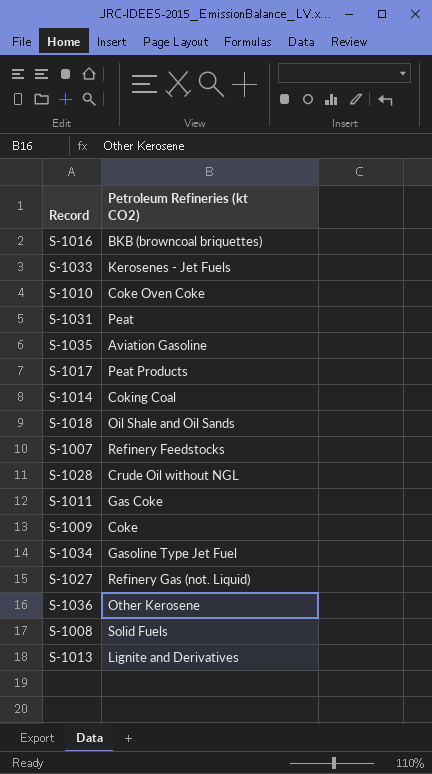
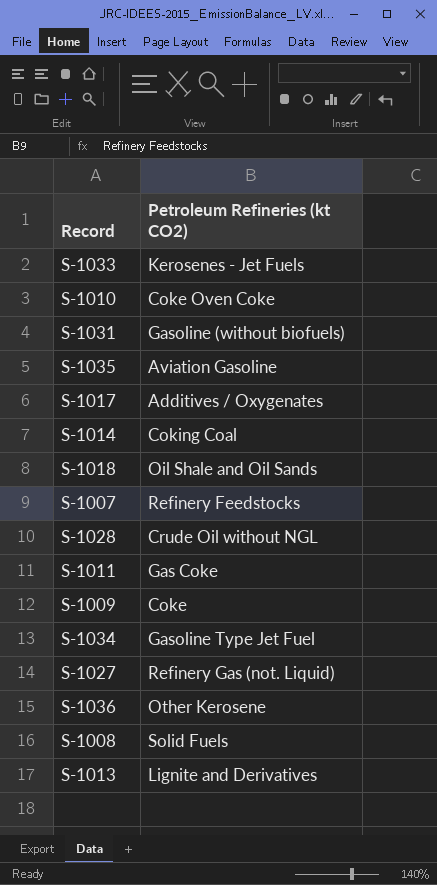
row S-1016: BKB (browncoal briquettes) -> none
S-1031 | Petroleum Refineries (kt CO2): Peat -> Gasoline (without biofuels)
S-1017 | Petroleum Refineries (kt CO2): Peat Products -> Additives / Oxygenates

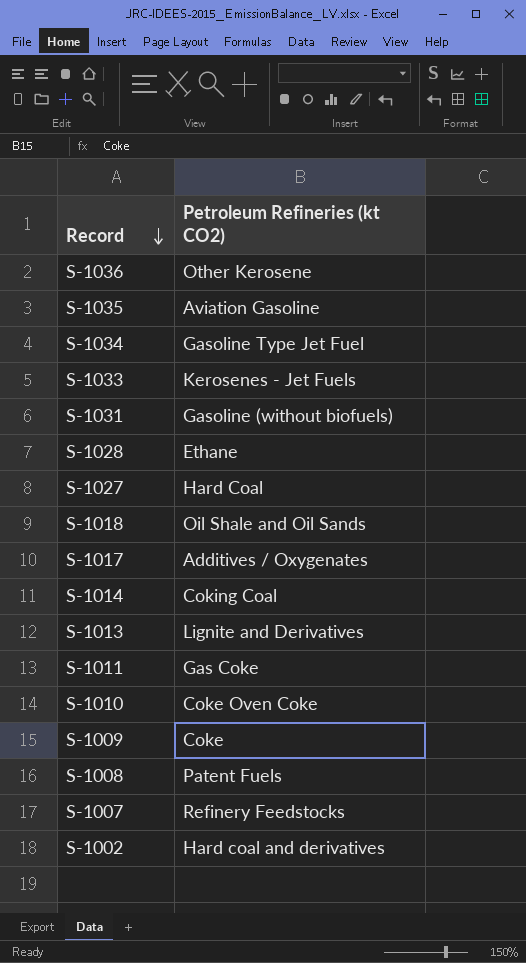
row order: none -> Record descending
S-1028 | Petroleum Refineries (kt CO2): Crude Oil without NGL -> Ethane
S-1027 | Petroleum Refineries (kt CO2): Refinery Gas (not. Liquid) -> Hard Coal
S-1008 | Petroleum Refineries (kt CO2): Solid Fuels -> Patent Fuels
row S-1002: none -> Hard coal and derivatives

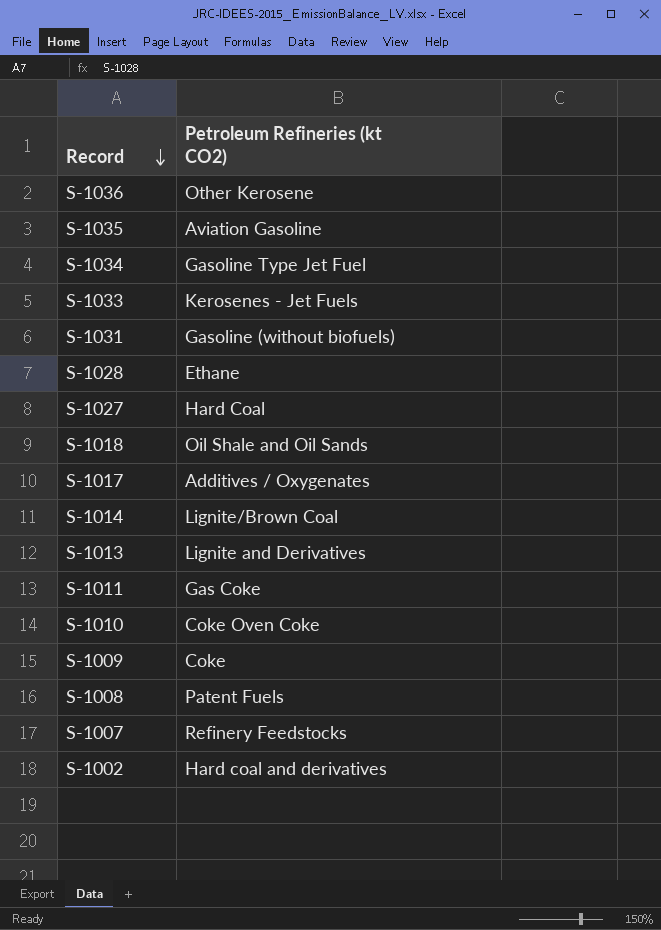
S-1014 | Petroleum Refineries (kt CO2): Coking Coal -> Lignite/Brown Coal

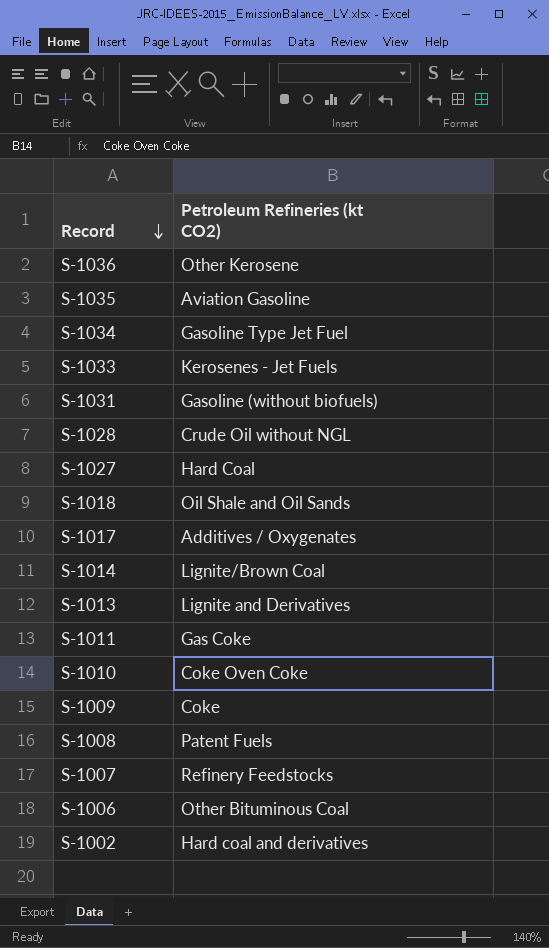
S-1028 | Petroleum Refineries (kt CO2): Ethane -> Crude Oil without NGL
row S-1006: none -> Other Bituminous Coal

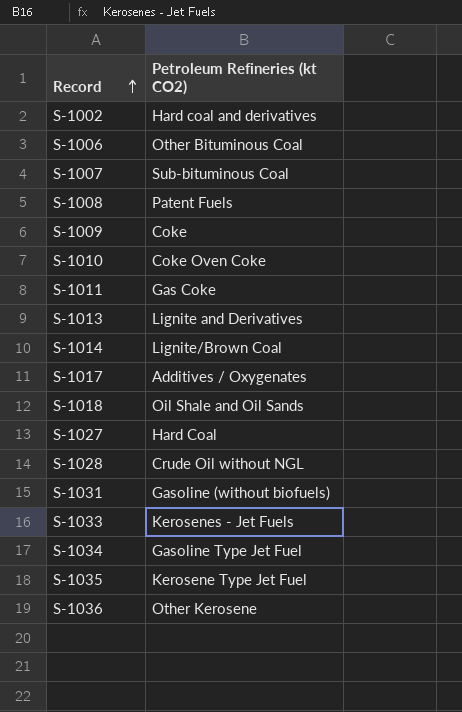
row order: Record descending -> Record ascending
S-1007 | Petroleum Refineries (kt CO2): Refinery Feedstocks -> Sub-bituminous Coal
S-1035 | Petroleum Refineries (kt CO2): Aviation Gasoline -> Kerosene Type Jet Fuel

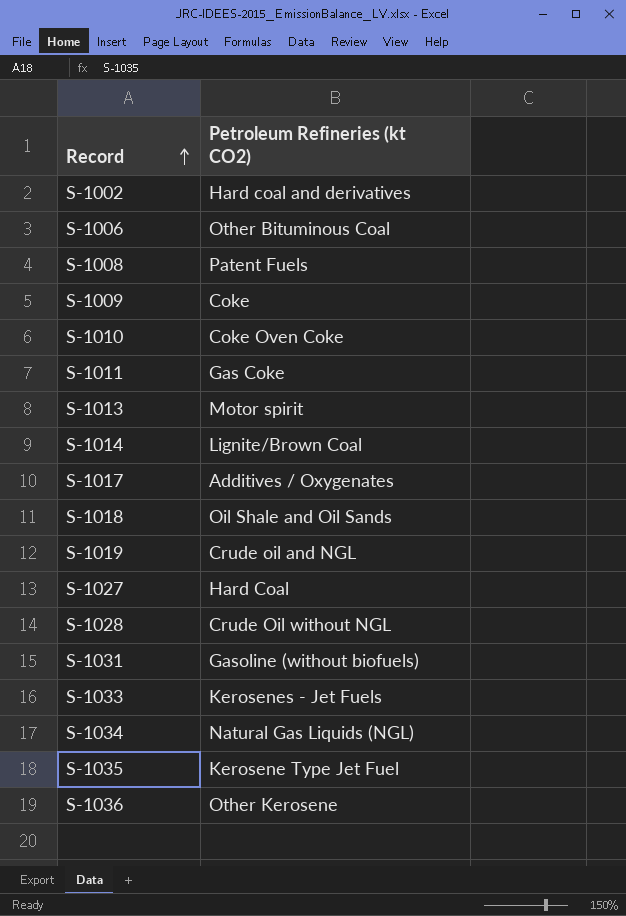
row S-1007: Sub-bituminous Coal -> none
S-1013 | Petroleum Refineries (kt CO2): Lignite and Derivatives -> Motor spirit
row S-1019: none -> Crude oil and NGL
S-1034 | Petroleum Refineries (kt CO2): Gasoline Type Jet Fuel -> Natural Gas Liquids (NGL)

